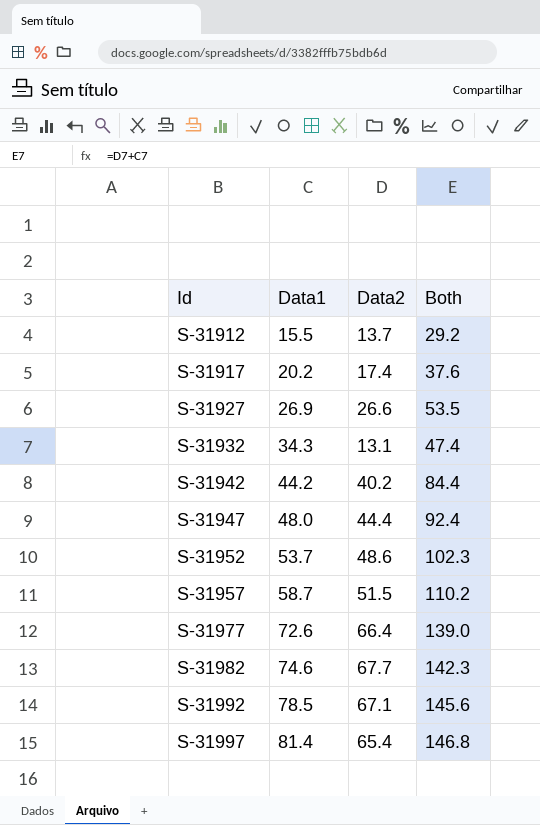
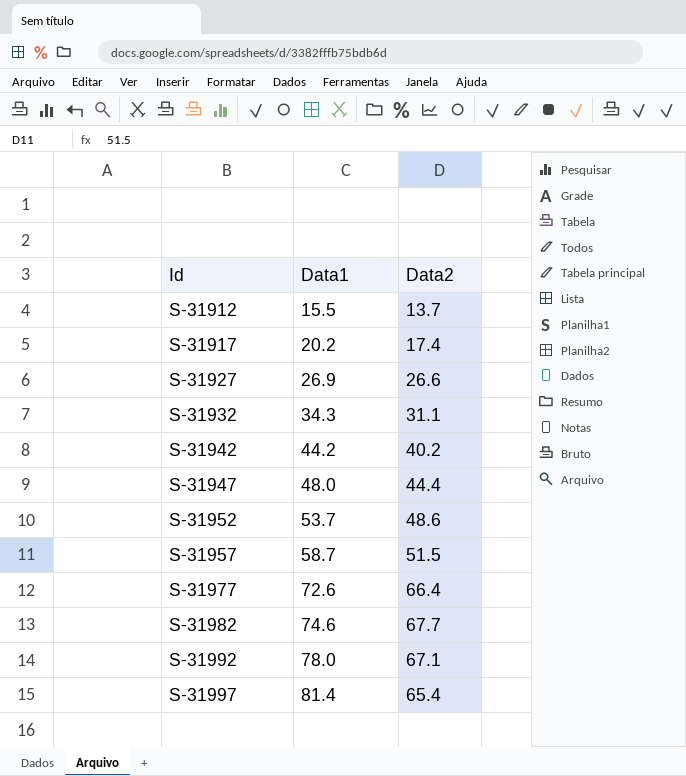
column Both | formula: [Data1] + [Data2] -> none
S-31932 | Data2: 13.1 -> 31.1
S-31992 | Data1: 78.5 -> 78.0

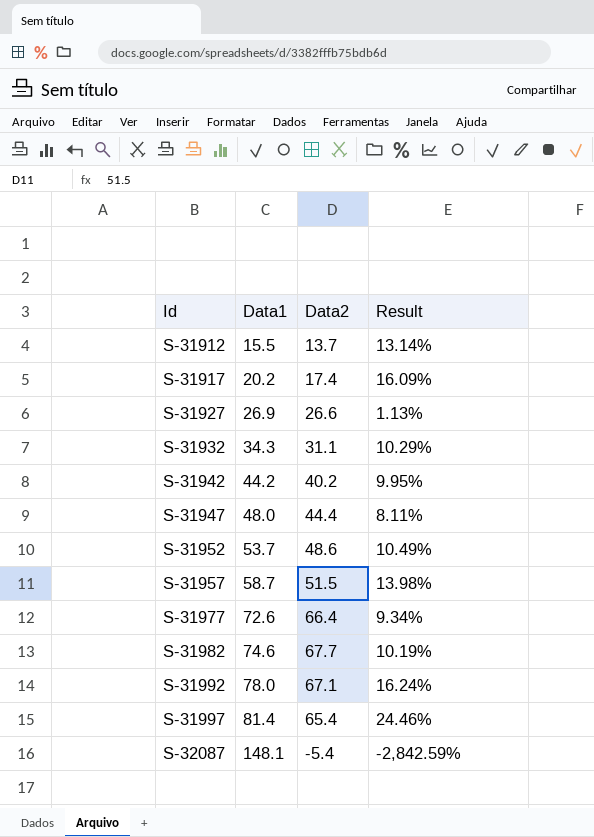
column Result | formula: none -> ([Data1] - [Data2]) / [Data2]
row S-32087: none -> 148.1 | -5.4 | -2,842.59%

